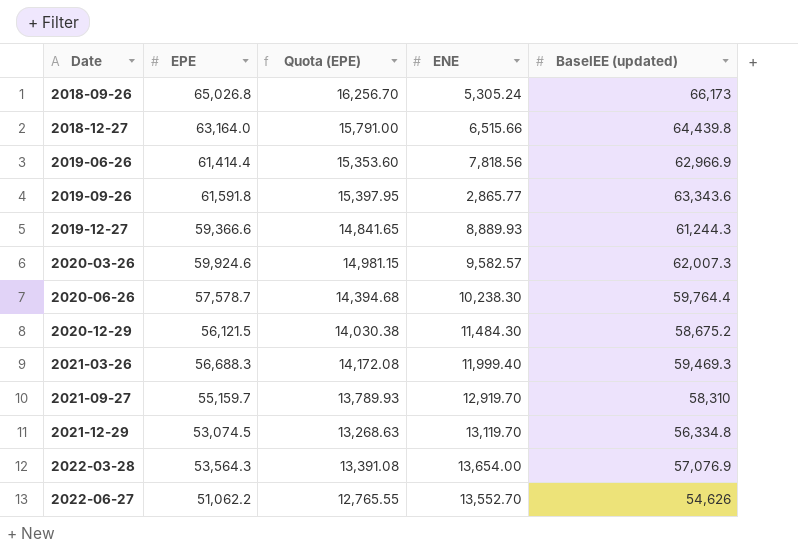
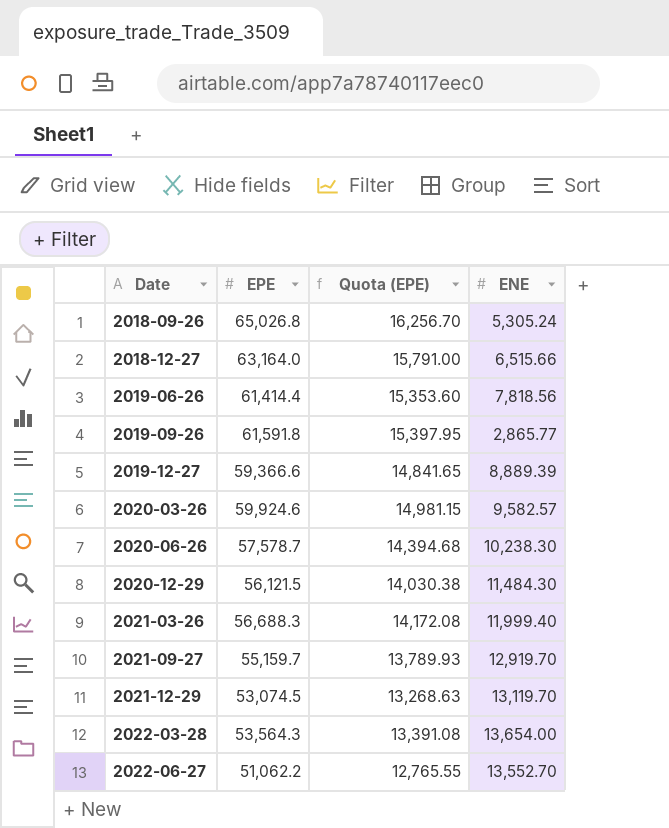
column BaselEE (updated) | position: 5 -> none
2019-12-27 | ENE: 8,889.93 -> 8,889.39

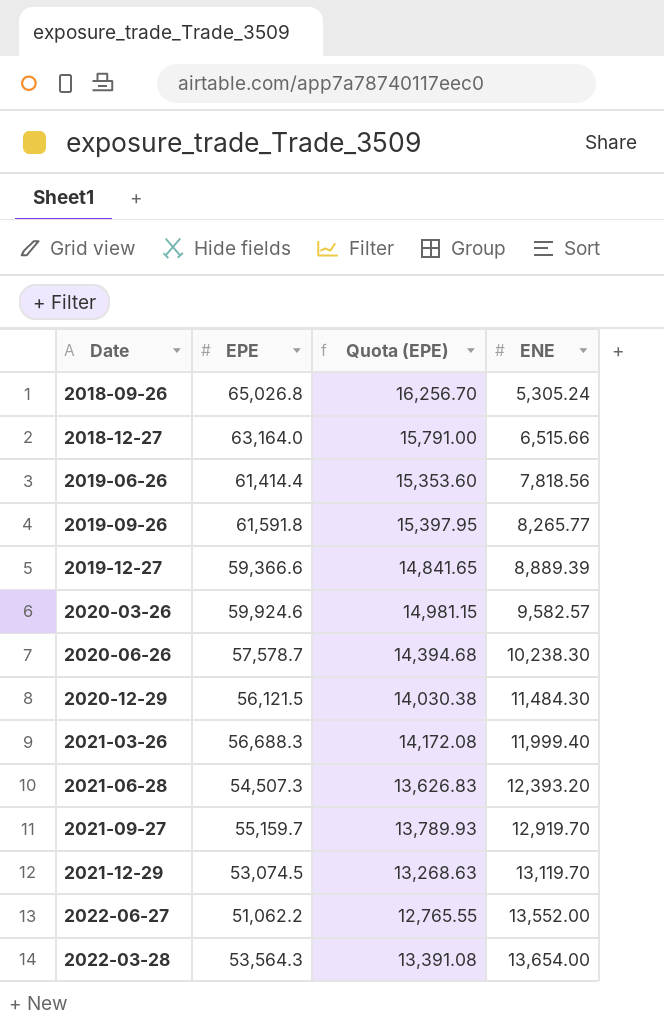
row order: Date ascending -> ENE ascending
2019-09-26 | ENE: 2,865.77 -> 8,265.77
row 2021-06-28: none -> 54,507.3 | 13,626.83 | 12,393.20
2022-06-27 | ENE: 13,552.70 -> 13,552.00

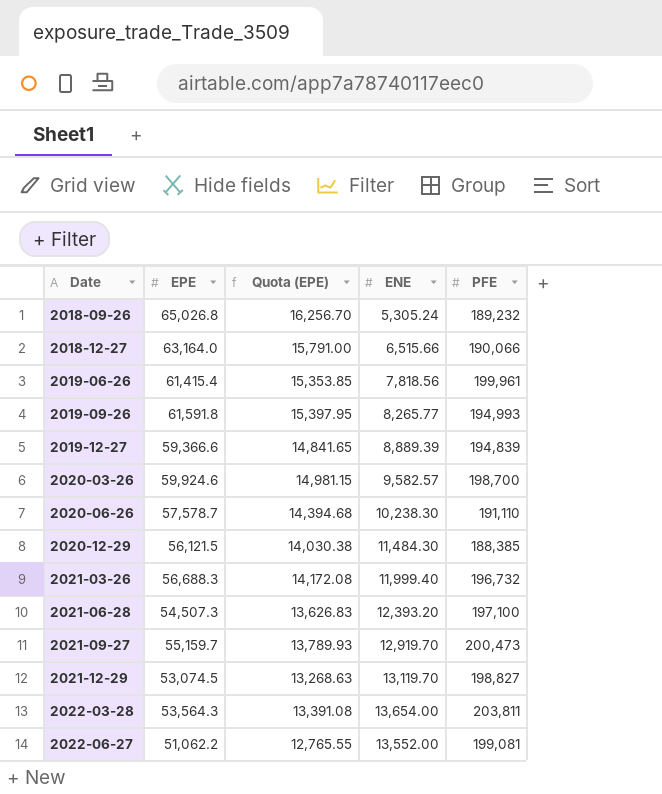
row order: ENE ascending -> Date ascending
column PFE | position: none -> 5
2019-06-26 | EPE: 61,414.4 -> 61,415.4
2019-06-26 | Quota (EPE): 15,353.60 -> 15,353.85

